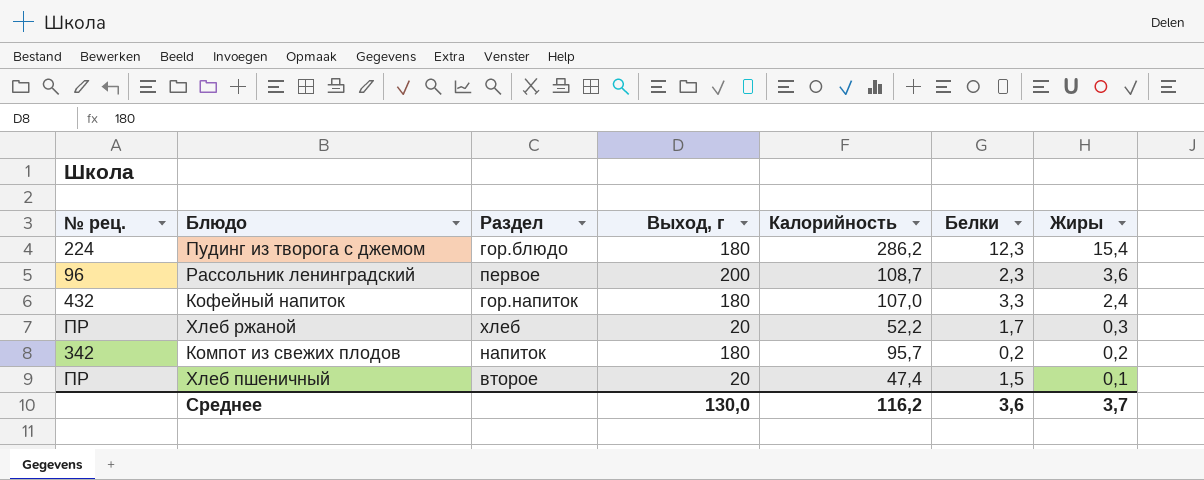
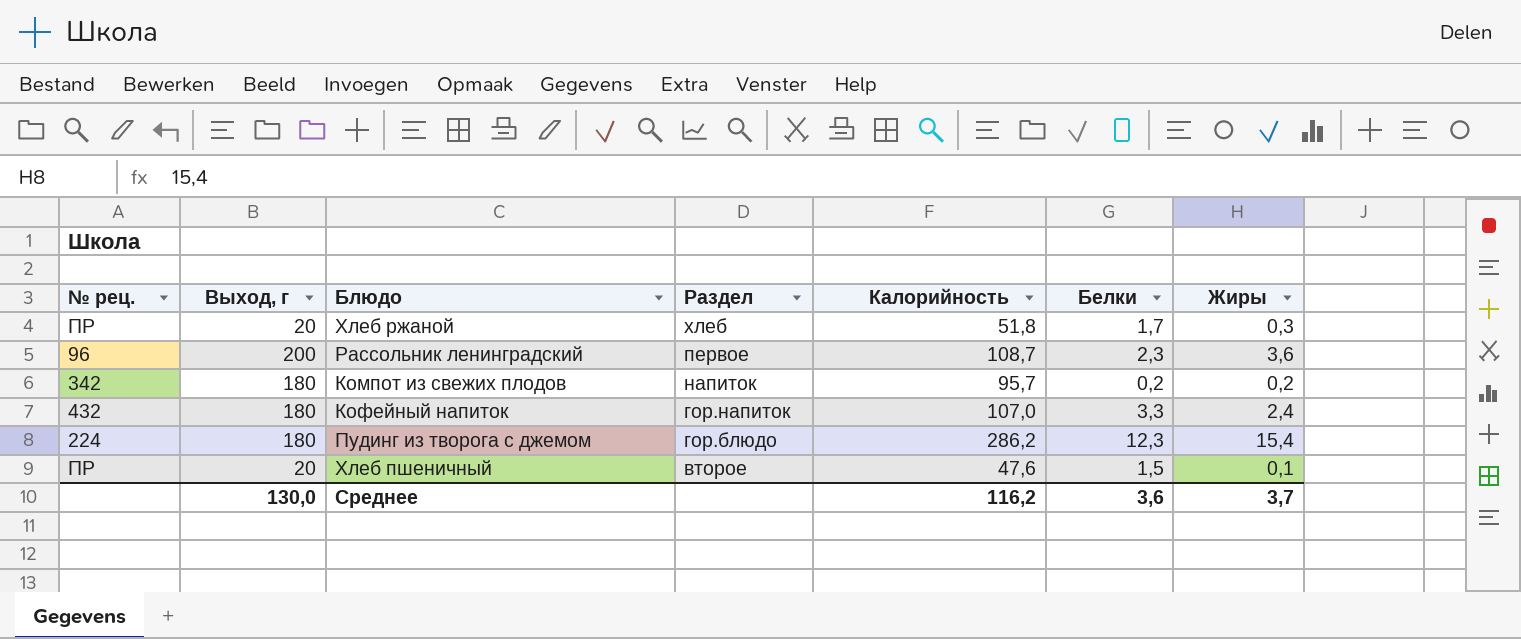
row order: Жиры descending -> Раздел descending
column Выход, г | position: 4 -> 2
Хлеб ржаной | Калорийность: 52,2 -> 51,8
Хлеб пшеничный | Калорийность: 47,4 -> 47,6

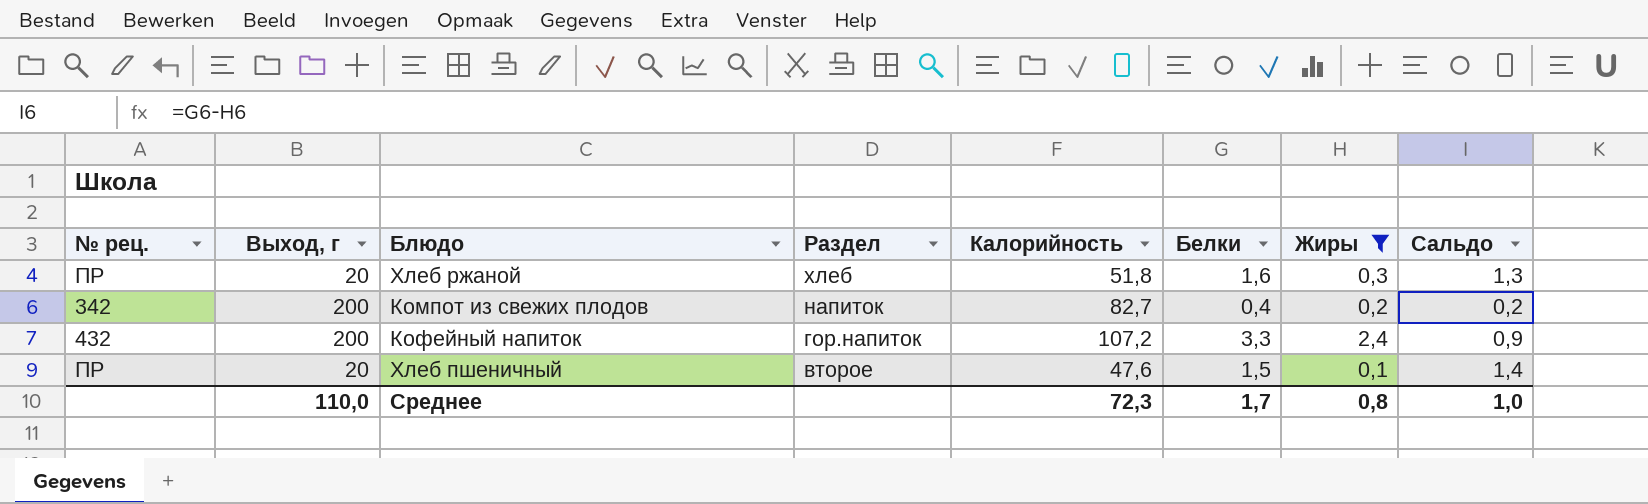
filter: none -> Жиры <= 2,4
column Сальдо | formula: none -> [Белки] - [Жиры]
Хлеб ржаной | Белки: 1,7 -> 1,6
Компот из свежих плодов | Выход, г: 180 -> 200
Компот из свежих плодов | Калорийность: 95,7 -> 82,7
Компот из свежих плодов | Белки: 0,2 -> 0,4
Кофейный напиток | Выход, г: 180 -> 200
Кофейный напиток | Калорийность: 107,0 -> 107,2
Среднее | Выход, г: 130,0 -> 110,0
Среднее | Калорийность: 116,2 -> 72,3
Среднее | Белки: 3,6 -> 1,7
Среднее | Жиры: 3,7 -> 0,8

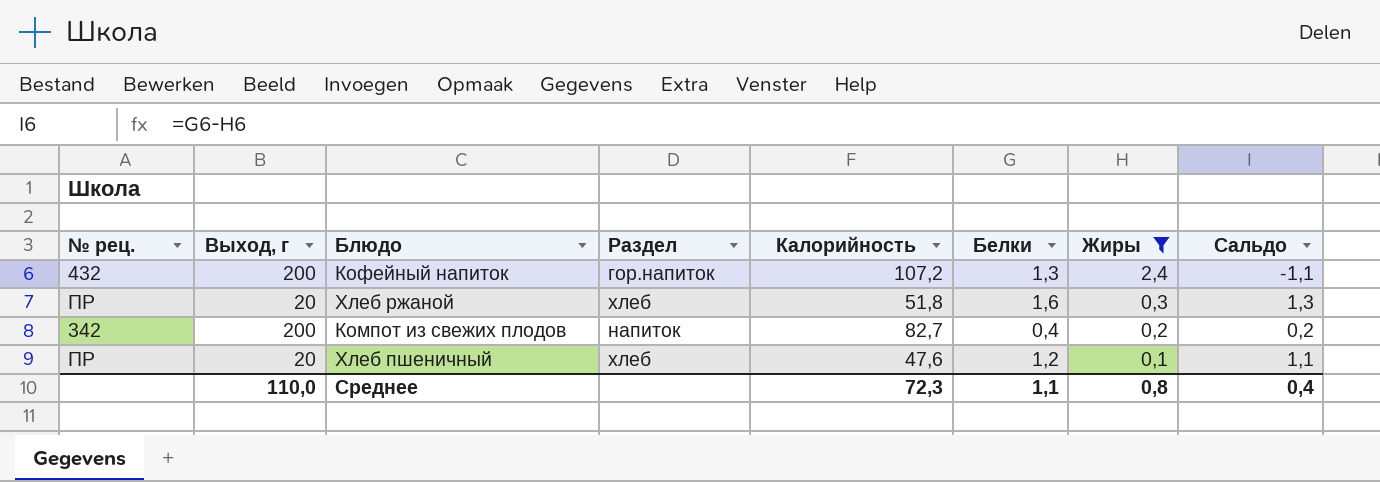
row order: Раздел descending -> Жиры descending
Кофейный напиток | Белки: 3,3 -> 1,3
Кофейный напиток | Сальдо: 0,9 -> -1,1
Хлеб пшеничный | Раздел: второе -> хлеб
Хлеб пшеничный | Белки: 1,5 -> 1,2
Хлеб пшеничный | Сальдо: 1,4 -> 1,1
Среднее | Белки: 1,7 -> 1,1
Среднее | Сальдо: 1,0 -> 0,4

